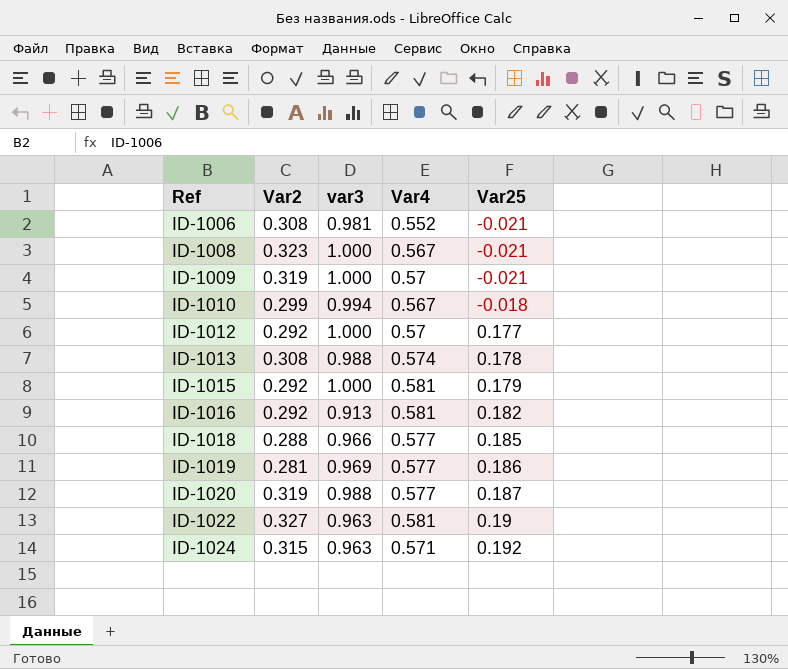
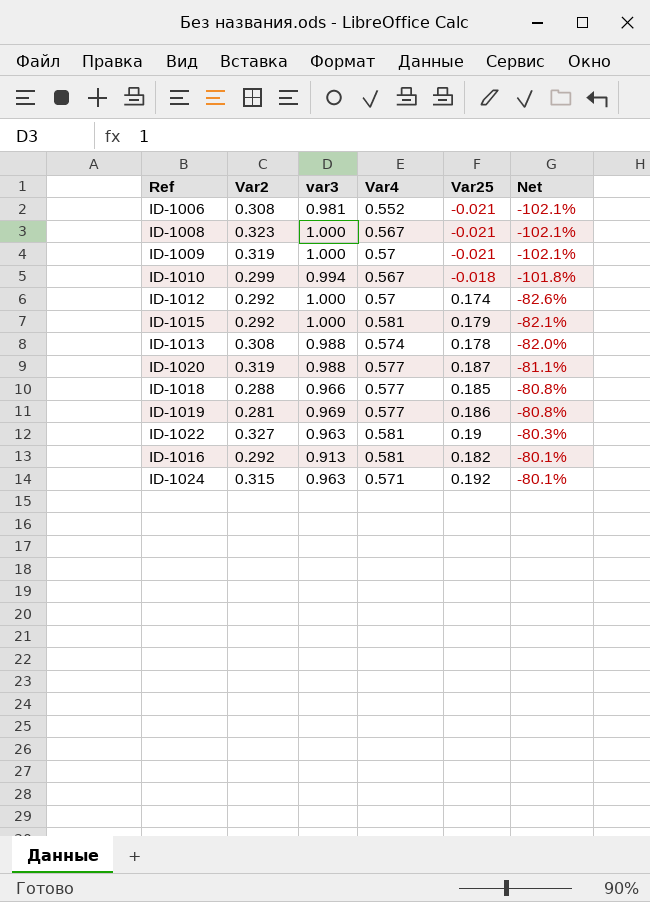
row order: Ref ascending -> Net ascending
column Net | formula: none -> ([Var25] - [var3]) / [var3]
ID-1012 | Var25: 0.177 -> 0.174

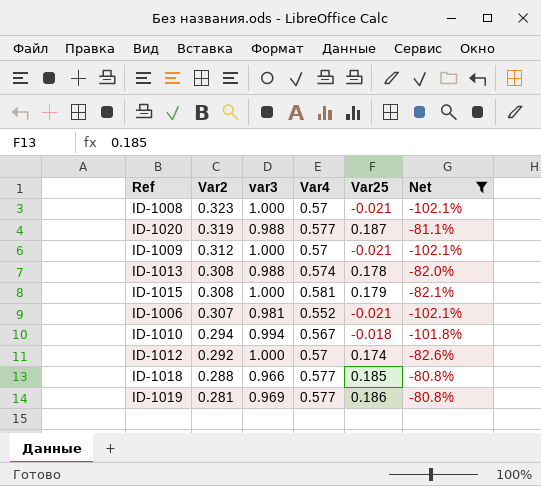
filter: none -> Net <= -80.8%
row order: Net ascending -> Var2 descending
ID-1008 | Var4: 0.567 -> 0.57
ID-1009 | Var2: 0.319 -> 0.312
ID-1015 | Var2: 0.292 -> 0.308
ID-1006 | Var2: 0.308 -> 0.307
ID-1010 | Var2: 0.299 -> 0.294

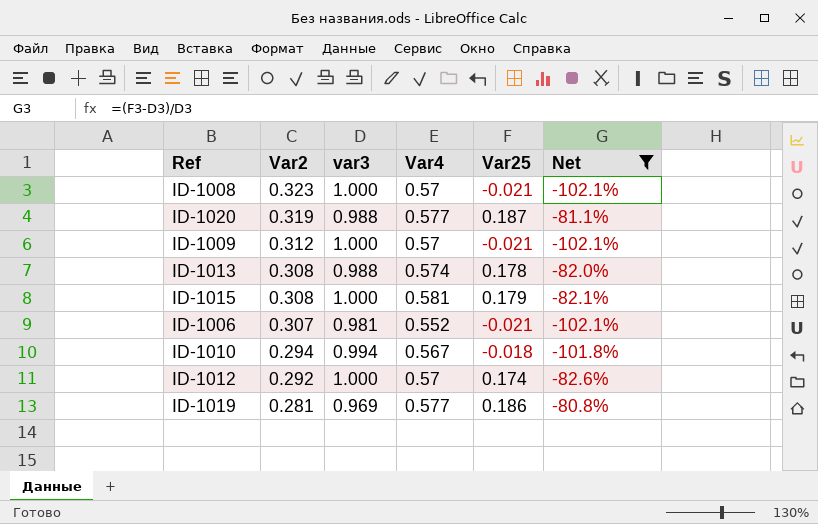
row ID-1018: 0.288 | 0.966 | 0.577 | 0.185 | -80.8% -> none

